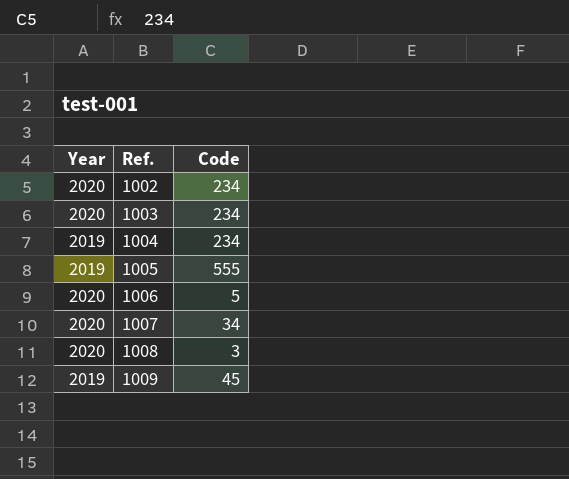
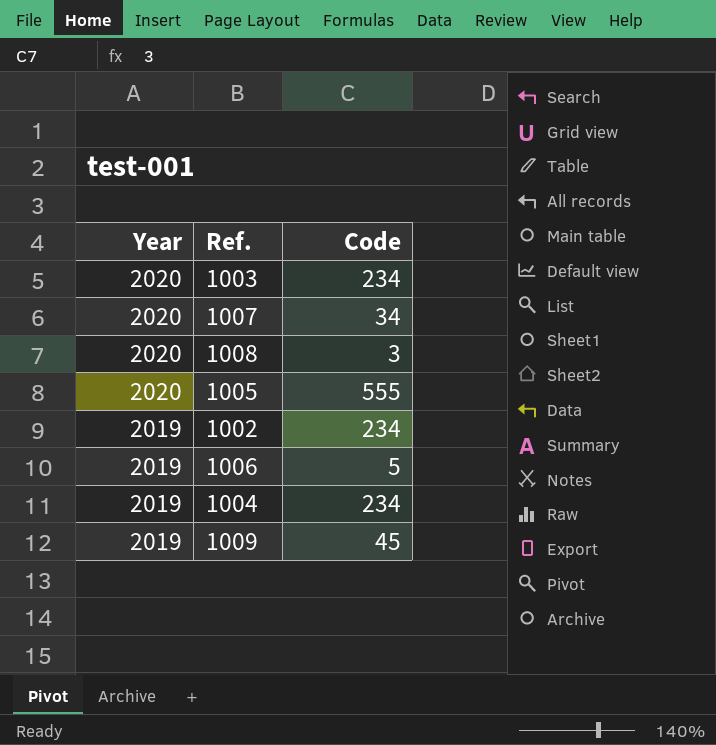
row order: Ref. ascending -> Year descending
1005 | Year: 2019 -> 2020
1002 | Year: 2020 -> 2019
1006 | Year: 2020 -> 2019

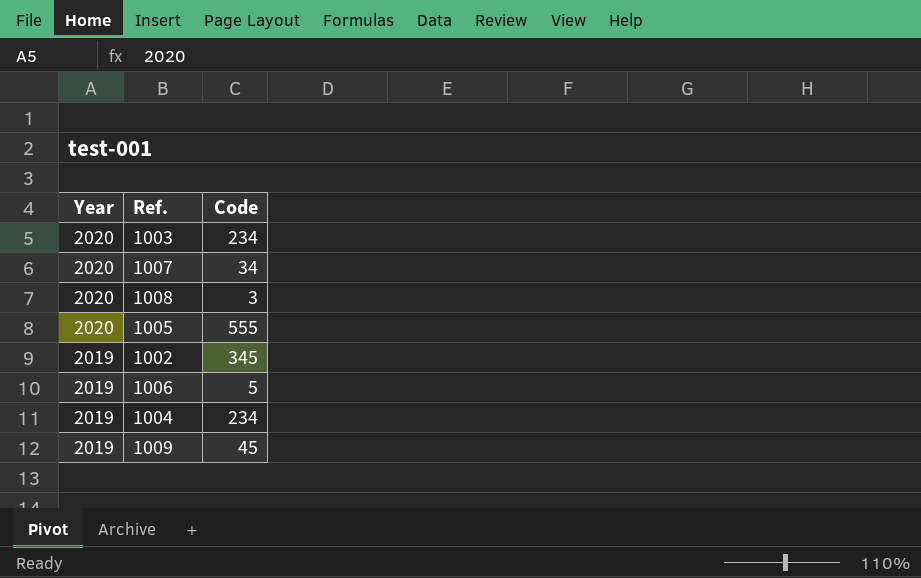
1002 | Code: 234 -> 345

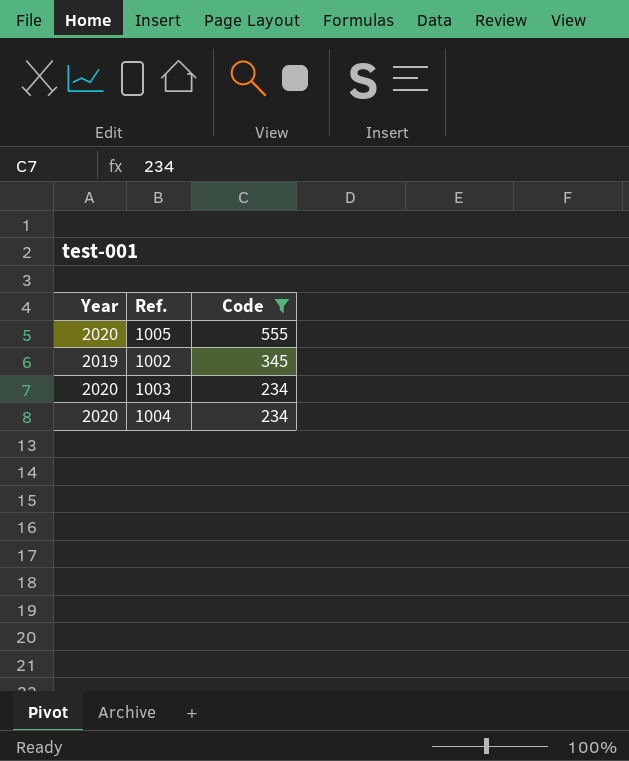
filter: none -> Code >= 234
row order: Year descending -> Code descending
1004 | Year: 2019 -> 2020

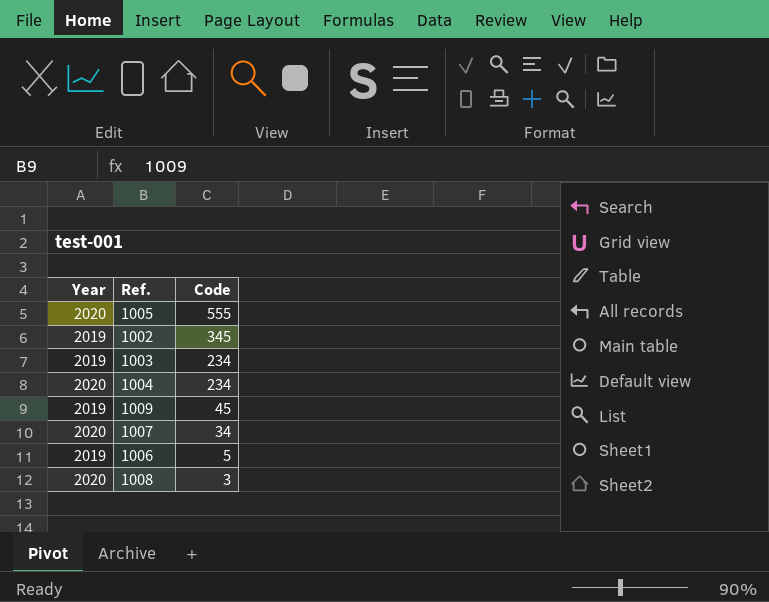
filter: Code >= 234 -> none
1003 | Year: 2020 -> 2019

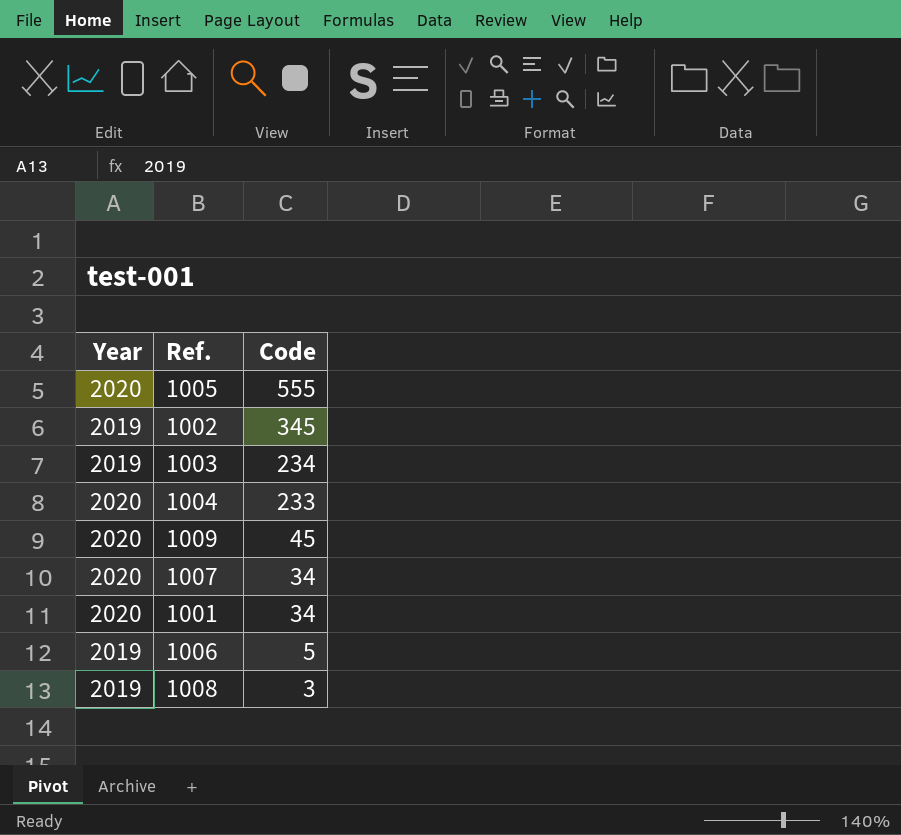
1004 | Code: 234 -> 233
1009 | Year: 2019 -> 2020
row 1001: none -> 2020 | 34
1008 | Year: 2020 -> 2019

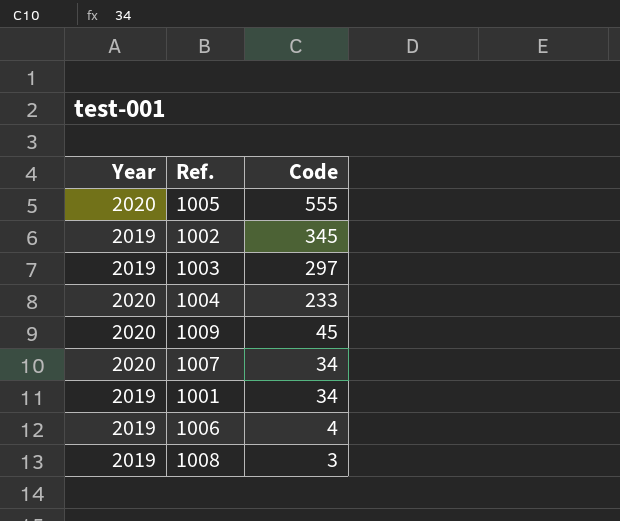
1003 | Code: 234 -> 297
1001 | Year: 2020 -> 2019
1006 | Code: 5 -> 4

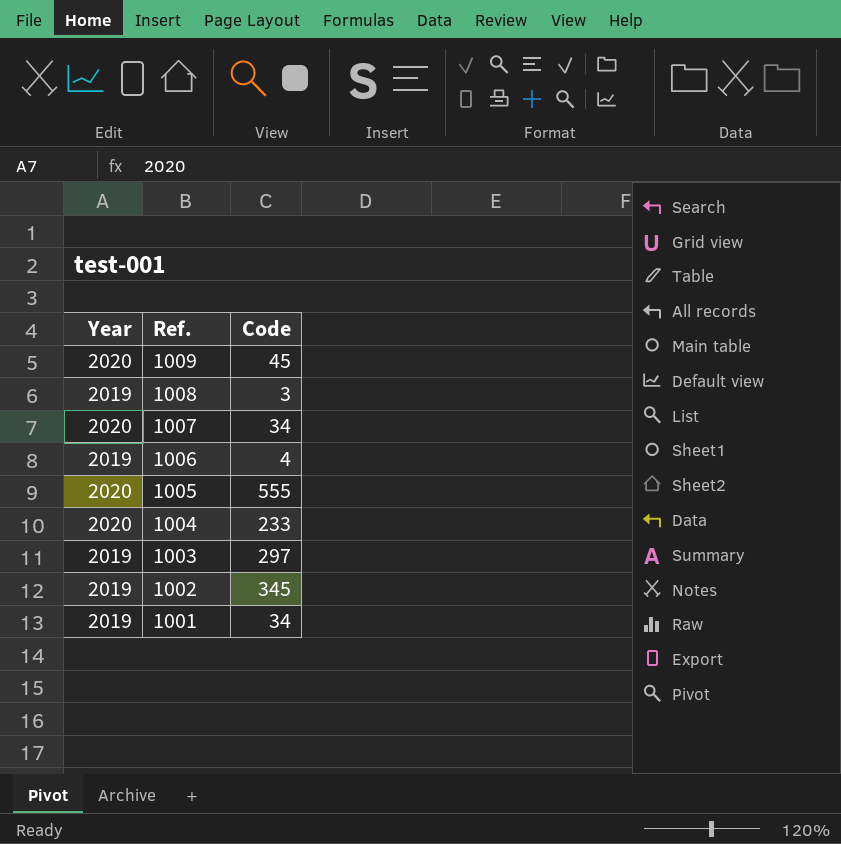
row order: Code descending -> Ref. descending

